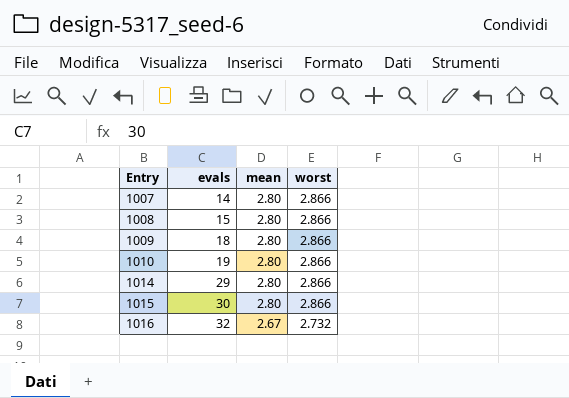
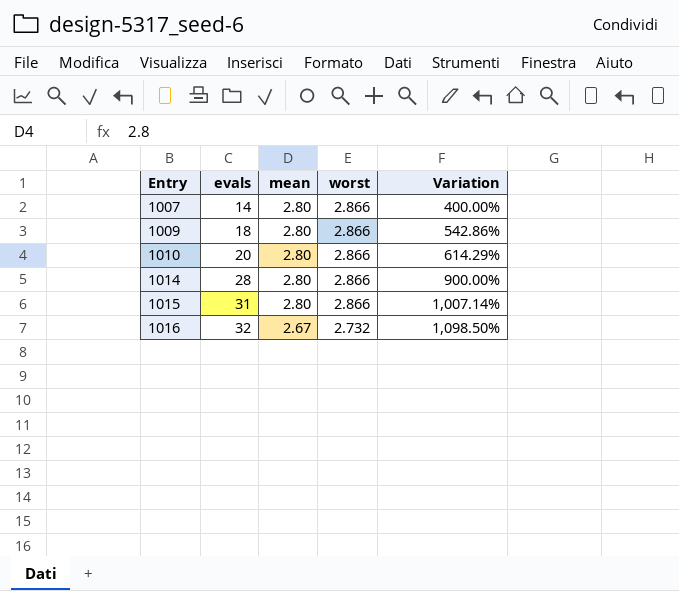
column Variation | formula: none -> ([evals] - [mean]) / [mean]
row 1008: 15 | 2.80 | 2.866 -> none
1010 | evals: 19 -> 20
1014 | evals: 29 -> 28
1015 | evals: 30 -> 31

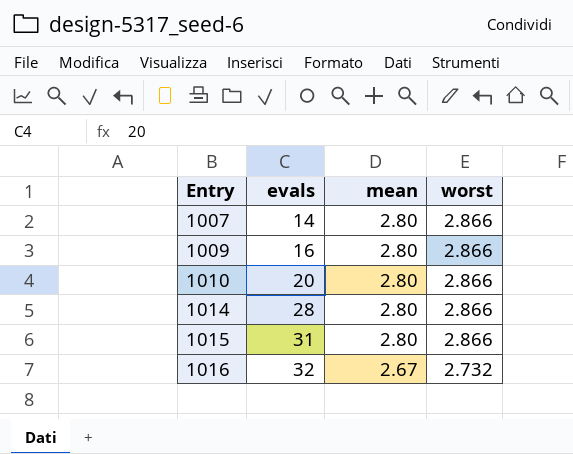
column Variation | formula: ([evals] - [mean]) / [mean] -> none
1009 | evals: 18 -> 16

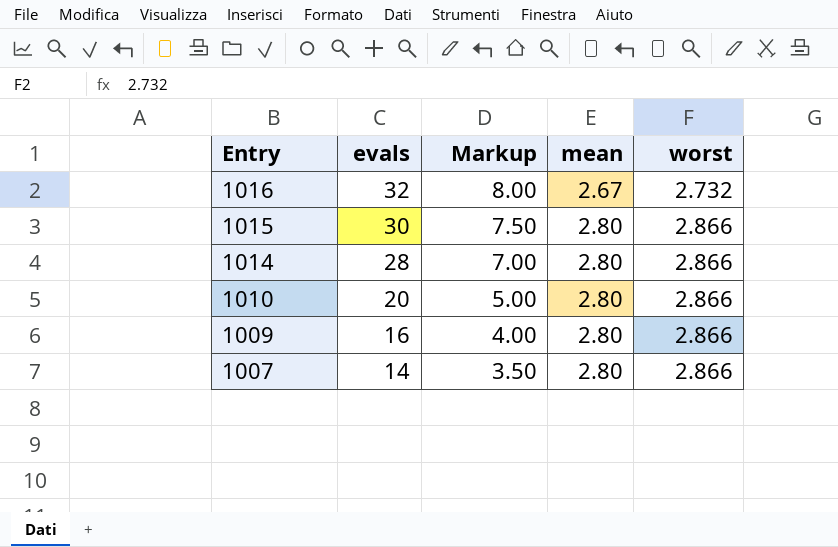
row order: Entry ascending -> Entry descending
column Markup | formula: none -> [evals] * 0.25
1015 | evals: 31 -> 30

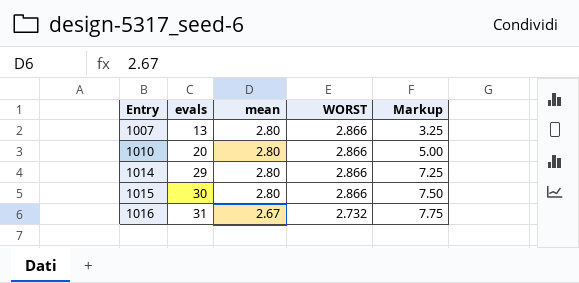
row order: Entry descending -> Entry ascending
column name: worst -> WORST
column Markup | position: 3 -> 5
row 1009: 16 | 4.00 | 2.80 | 2.866 -> none
1007 | evals: 14 -> 13
1007 | Markup: 3.50 -> 3.25
1014 | evals: 28 -> 29
1014 | Markup: 7.00 -> 7.25
1016 | evals: 32 -> 31
1016 | Markup: 8.00 -> 7.75

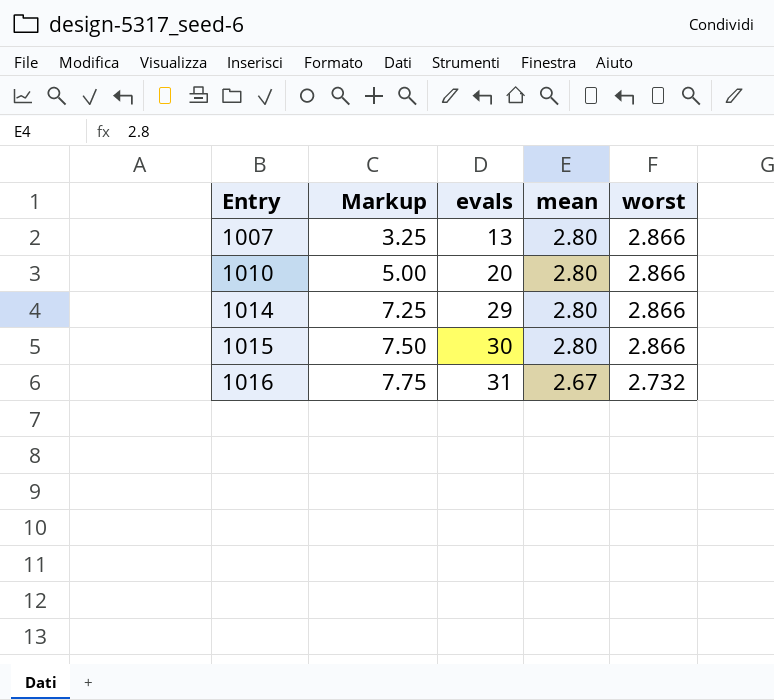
column Markup | position: 5 -> 2
column name: WORST -> worst

